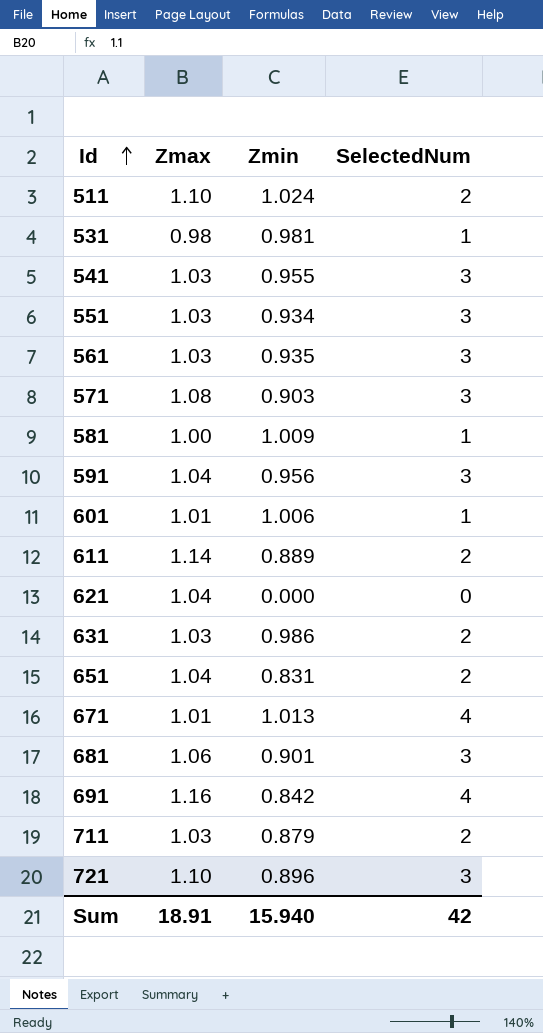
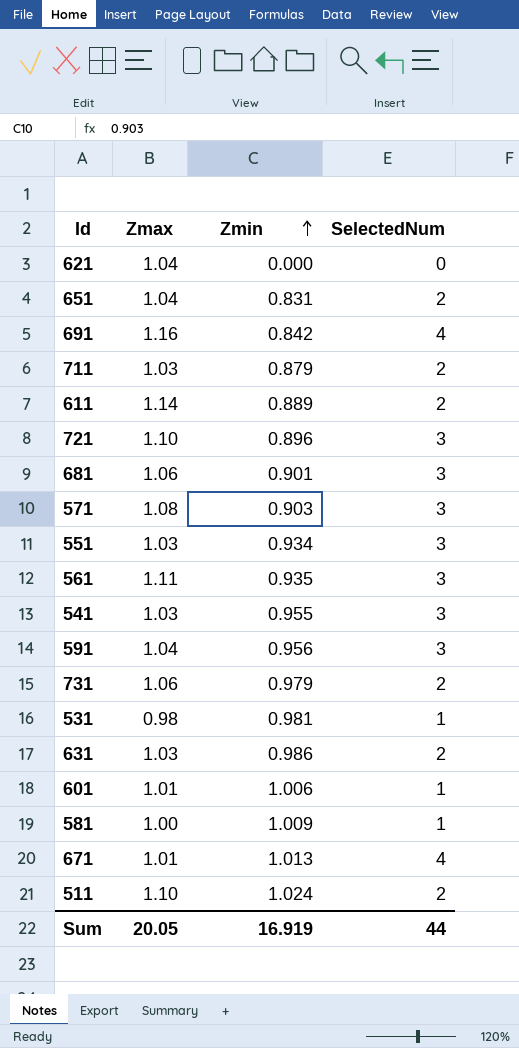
row order: Id ascending -> Zmin ascending
561 | Zmax: 1.03 -> 1.11
row 731: none -> 1.06 | 0.979 | 2
Sum | Zmax: 18.91 -> 20.05
Sum | Zmin: 15.940 -> 16.919
Sum | SelectedNum: 42 -> 44

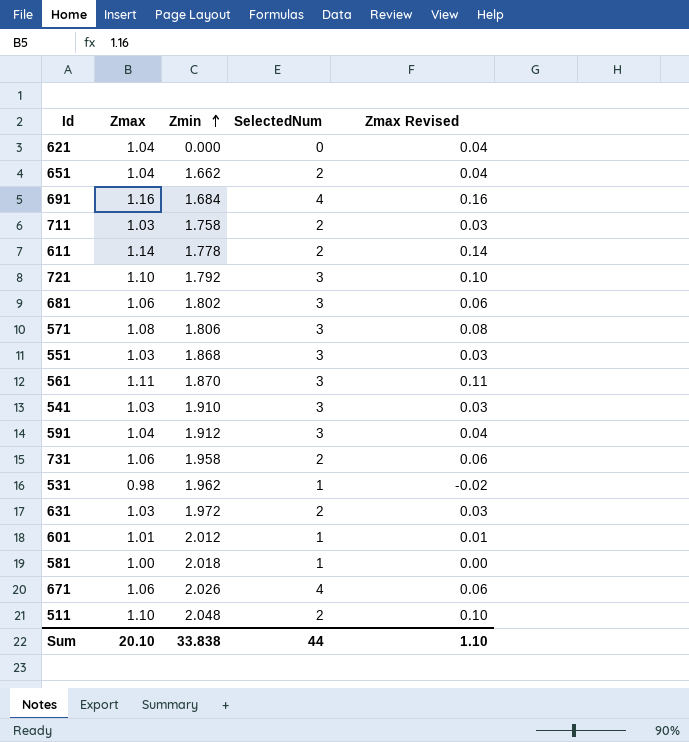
column Zmax Revised | formula: none -> [Zmax] - 1
651 | Zmin: 0.831 -> 1.662
691 | Zmin: 0.842 -> 1.684
711 | Zmin: 0.879 -> 1.758
611 | Zmin: 0.889 -> 1.778
721 | Zmin: 0.896 -> 1.792
681 | Zmin: 0.901 -> 1.802
571 | Zmin: 0.903 -> 1.806
551 | Zmin: 0.934 -> 1.868
561 | Zmin: 0.935 -> 1.870
541 | Zmin: 0.955 -> 1.910
591 | Zmin: 0.956 -> 1.912
731 | Zmin: 0.979 -> 1.958
531 | Zmin: 0.981 -> 1.962
631 | Zmin: 0.986 -> 1.972
601 | Zmin: 1.006 -> 2.012
581 | Zmin: 1.009 -> 2.018
671 | Zmax: 1.01 -> 1.06
671 | Zmin: 1.013 -> 2.026
511 | Zmin: 1.024 -> 2.048
Sum | Zmax: 20.05 -> 20.10
Sum | Zmin: 16.919 -> 33.838

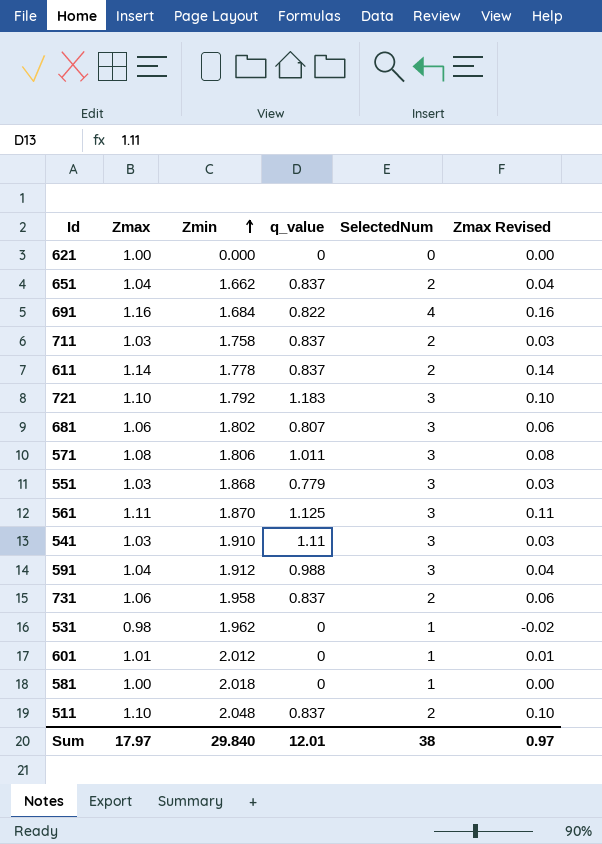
column q_value | position: none -> 4
row 631: 1.03 | 1.972 | 2 | 0.03 -> none
row 671: 1.06 | 2.026 | 4 | 0.06 -> none
621 | Zmax: 1.04 -> 1.00
621 | Zmax Revised: 0.04 -> 0.00
Sum | Zmax: 20.10 -> 17.97
Sum | Zmin: 33.838 -> 29.840
Sum | SelectedNum: 44 -> 38
Sum | Zmax Revised: 1.10 -> 0.97

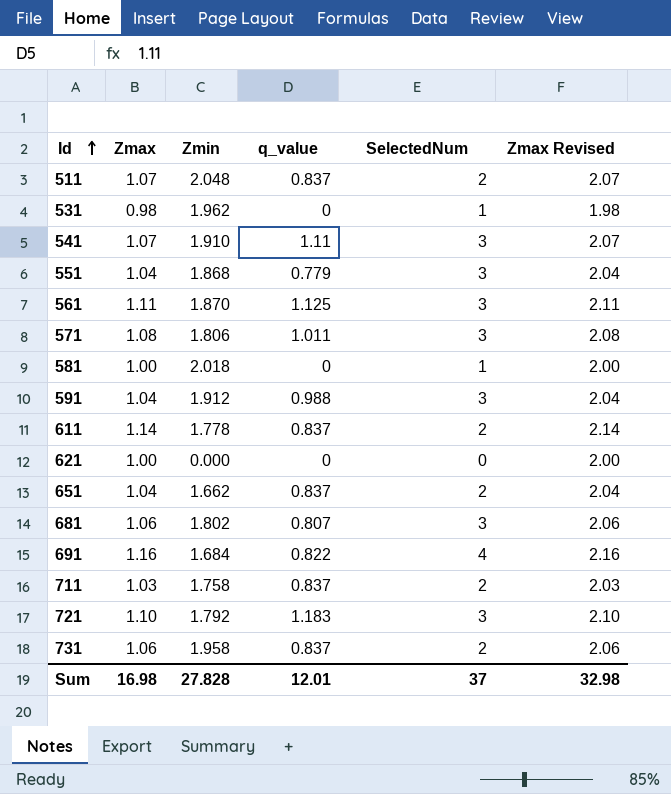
row order: Zmin ascending -> Id ascending
column Zmax Revised | formula: [Zmax] - 1 -> [Zmax] + 1
row 601: 1.01 | 2.012 | 0 | 1 | 0.01 -> none
511 | Zmax: 1.10 -> 1.07
541 | Zmax: 1.03 -> 1.07
551 | Zmax: 1.03 -> 1.04
Sum | Zmax: 17.97 -> 16.98
Sum | Zmin: 29.840 -> 27.828
Sum | SelectedNum: 38 -> 37
Sum | Zmax Revised: 0.97 -> 32.98

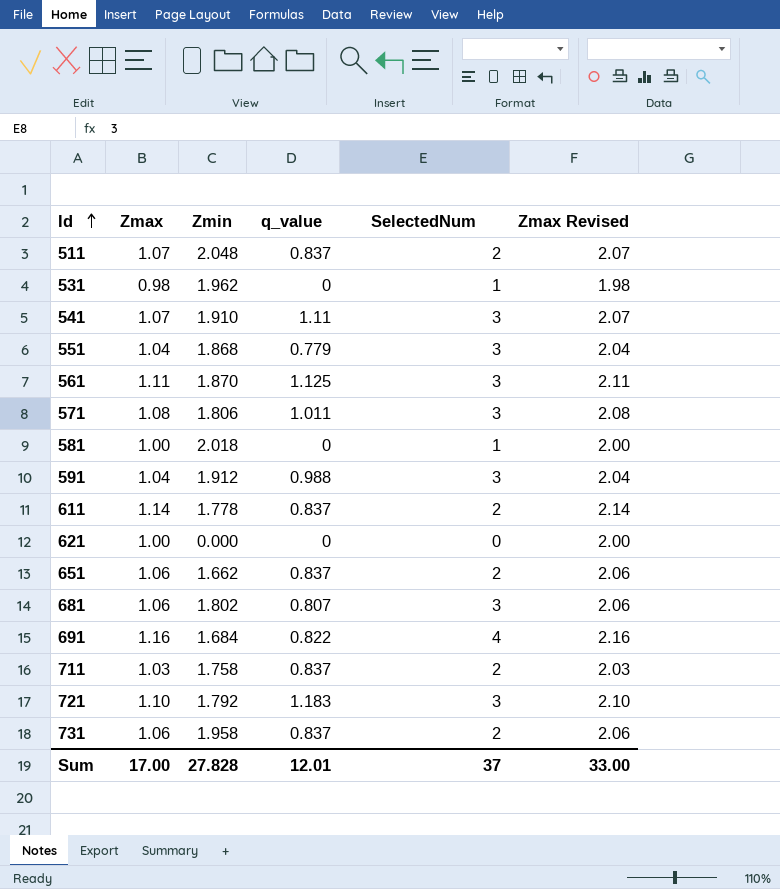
651 | Zmax: 1.04 -> 1.06
651 | Zmax Revised: 2.04 -> 2.06
Sum | Zmax: 16.98 -> 17.00
Sum | Zmax Revised: 32.98 -> 33.00

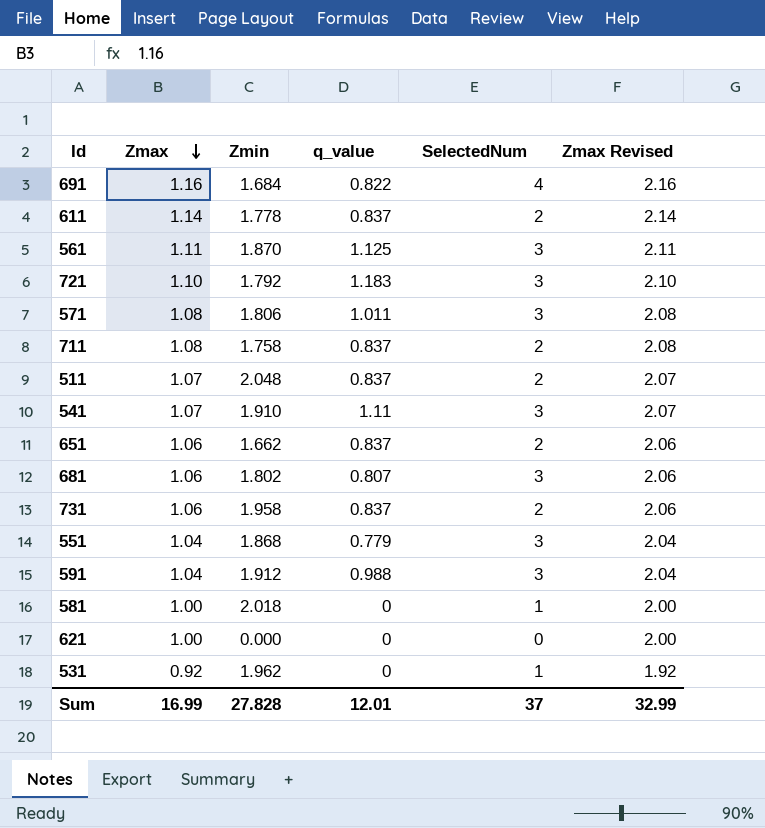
row order: Id ascending -> Zmax descending
711 | Zmax: 1.03 -> 1.08
711 | Zmax Revised: 2.03 -> 2.08
531 | Zmax: 0.98 -> 0.92
531 | Zmax Revised: 1.98 -> 1.92
Sum | Zmax: 17.00 -> 16.99
Sum | Zmax Revised: 33.00 -> 32.99

